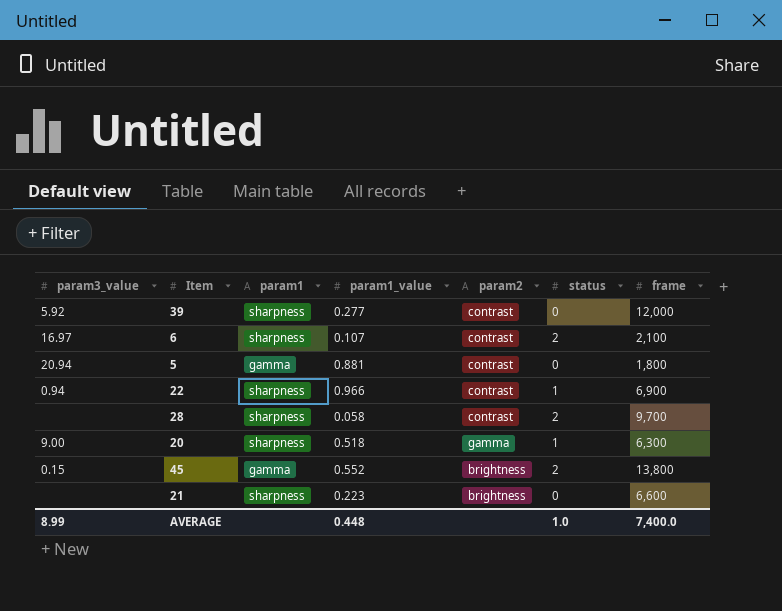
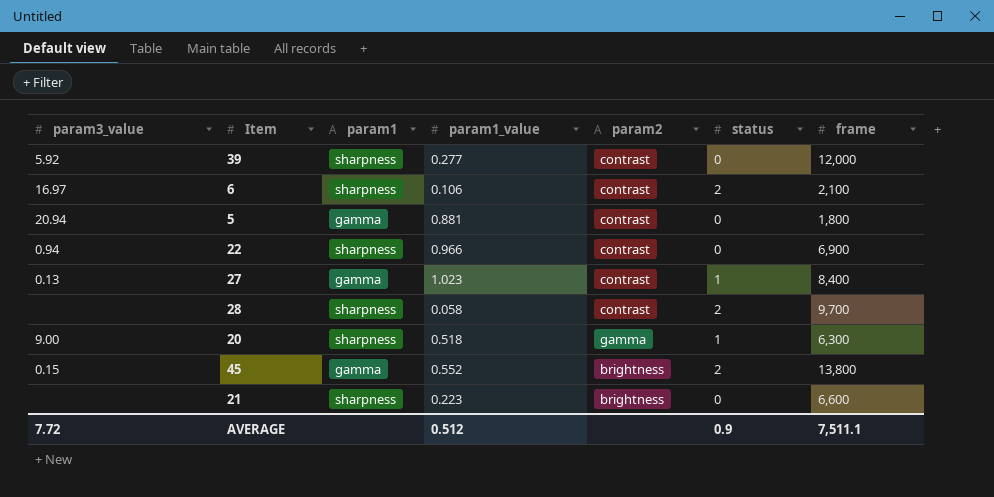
6 | param1_value: 0.107 -> 0.106
22 | status: 1 -> 0
row 27: none -> 0.13 | gamma | 1.023 | contrast | 1 | 8,400
AVERAGE | param3_value: 8.99 -> 7.72
AVERAGE | param1_value: 0.448 -> 0.512
AVERAGE | status: 1.0 -> 0.9
AVERAGE | frame: 7,400.0 -> 7,511.1

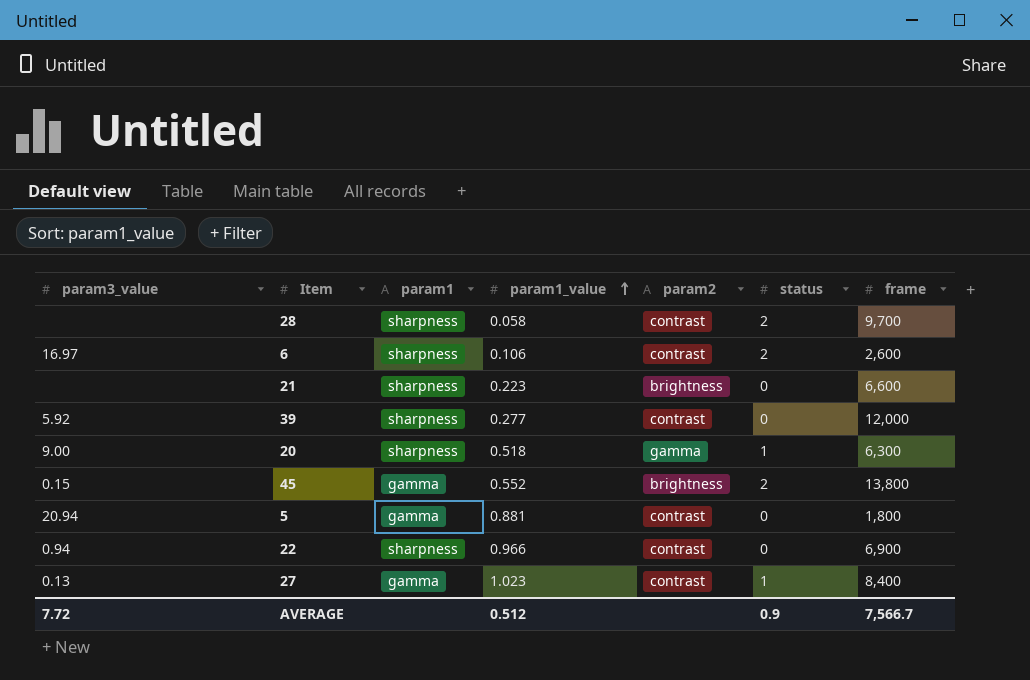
row order: none -> param1_value ascending
6 | frame: 2,100 -> 2,600
AVERAGE | frame: 7,511.1 -> 7,566.7

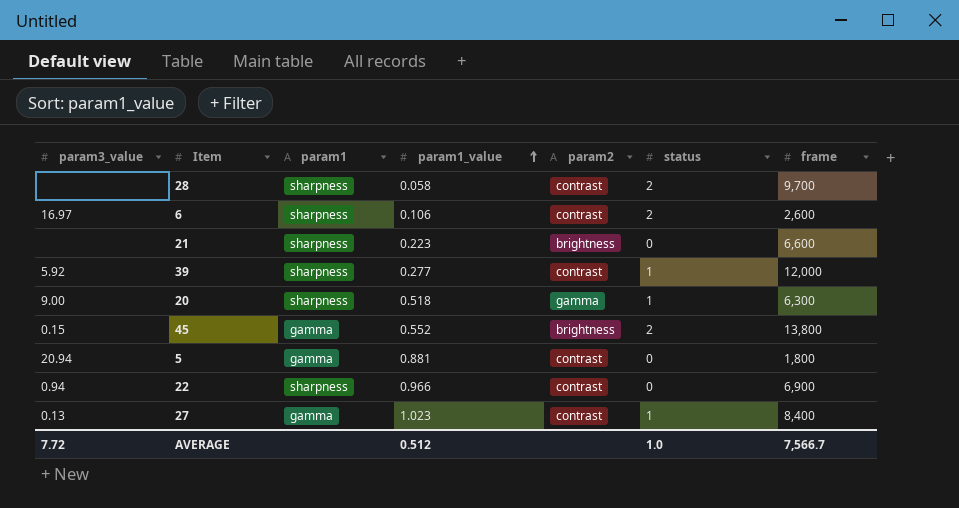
39 | status: 0 -> 1
AVERAGE | status: 0.9 -> 1.0

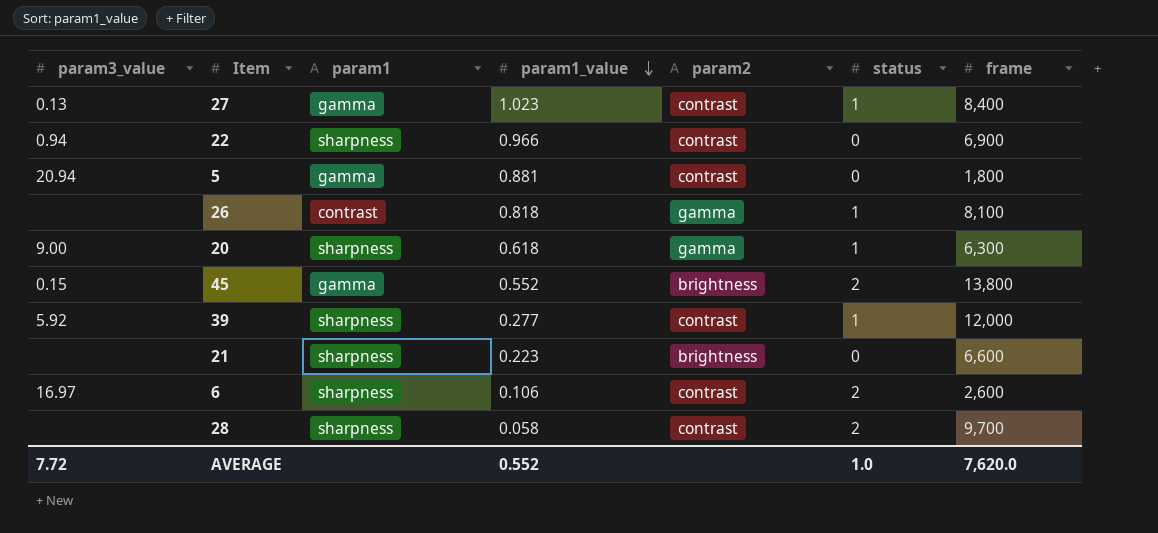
row order: param1_value ascending -> param1_value descending
row 26: none -> none | contrast | 0.818 | gamma | 1 | 8,100
20 | param1_value: 0.518 -> 0.618
AVERAGE | param1_value: 0.512 -> 0.552
AVERAGE | frame: 7,566.7 -> 7,620.0

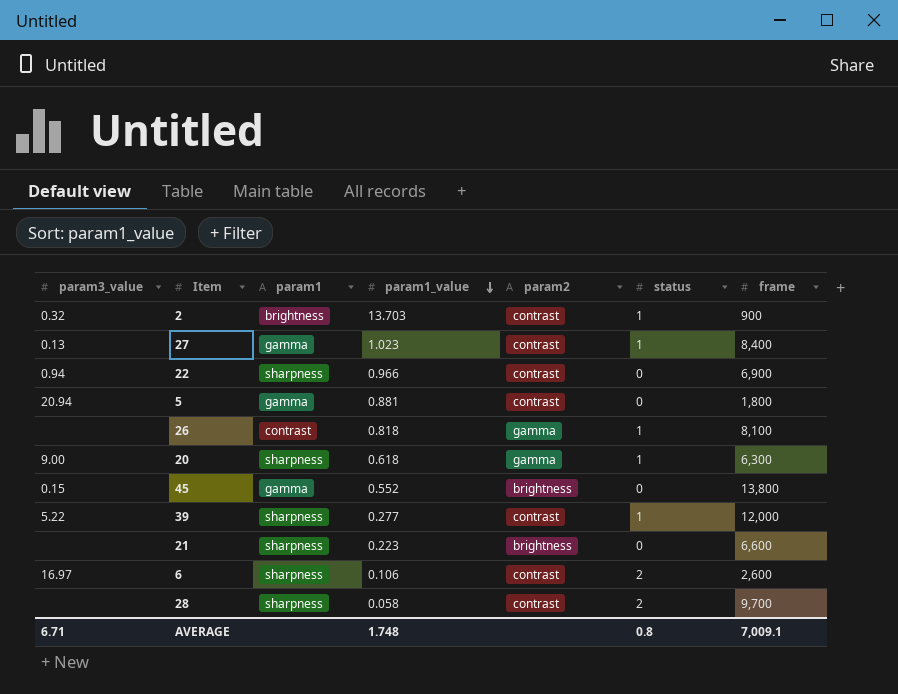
row 2: none -> 0.32 | brightness | 13.703 | contrast | 1 | 900
45 | status: 2 -> 0
39 | param3_value: 5.92 -> 5.22
AVERAGE | param3_value: 7.72 -> 6.71
AVERAGE | param1_value: 0.552 -> 1.748
AVERAGE | status: 1.0 -> 0.8
AVERAGE | frame: 7,620.0 -> 7,009.1

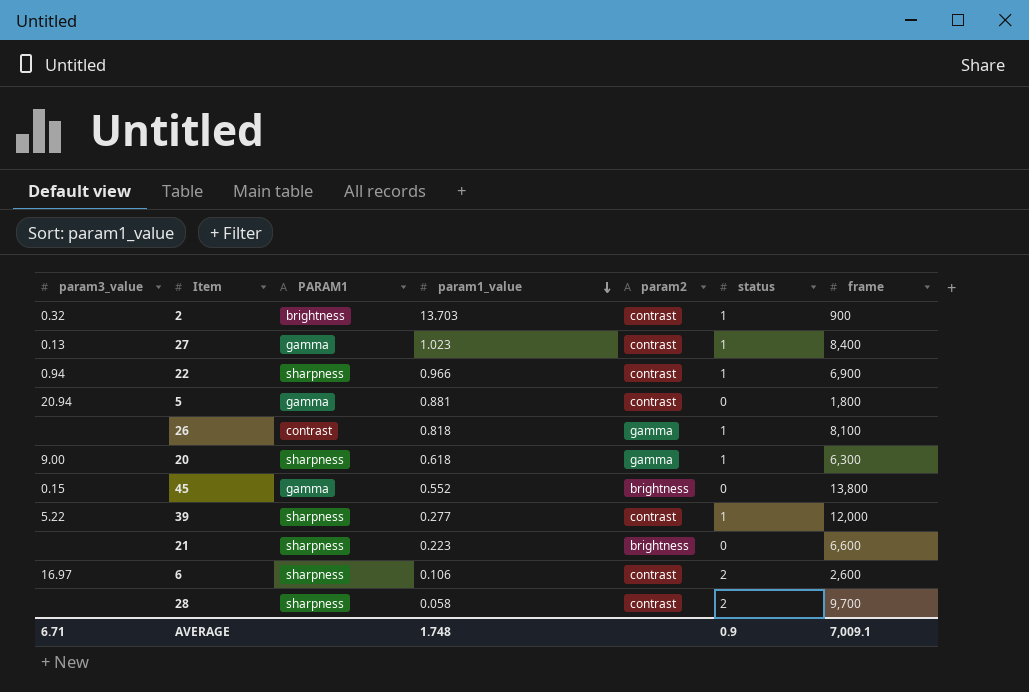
column name: param1 -> PARAM1
22 | status: 0 -> 1
AVERAGE | status: 0.8 -> 0.9

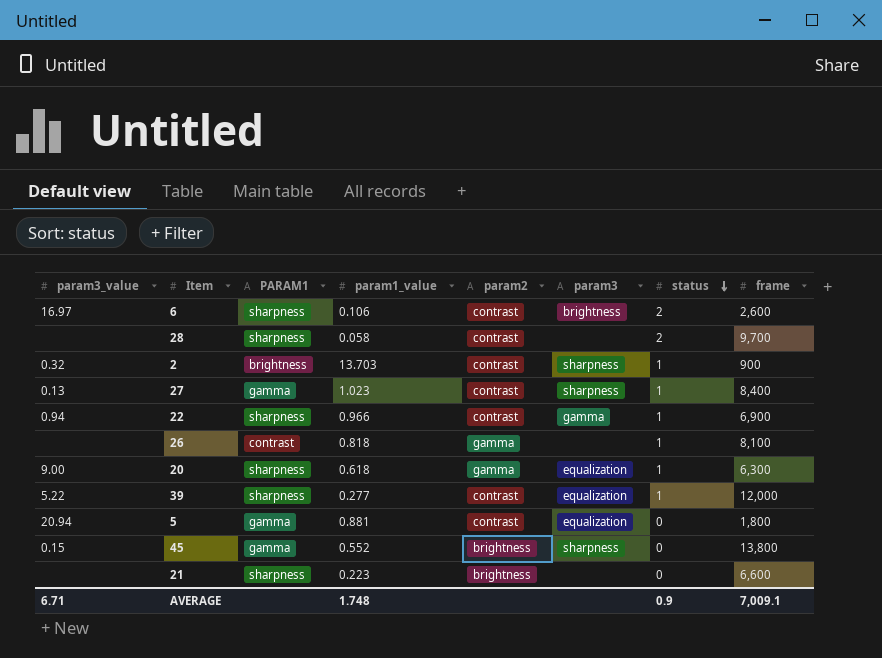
row order: param1_value descending -> status descending
column param3 | position: none -> 6

